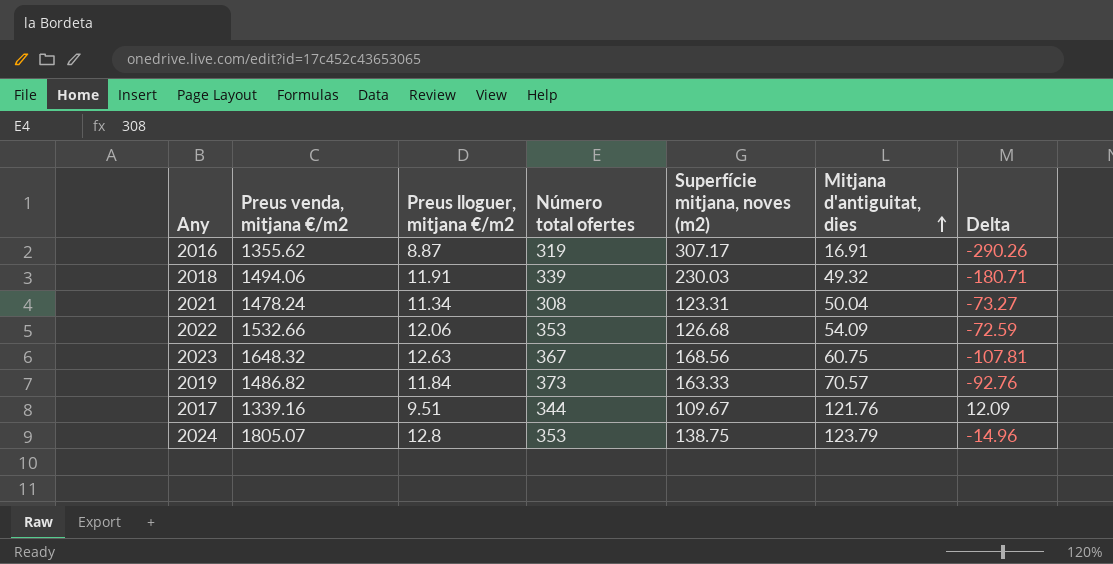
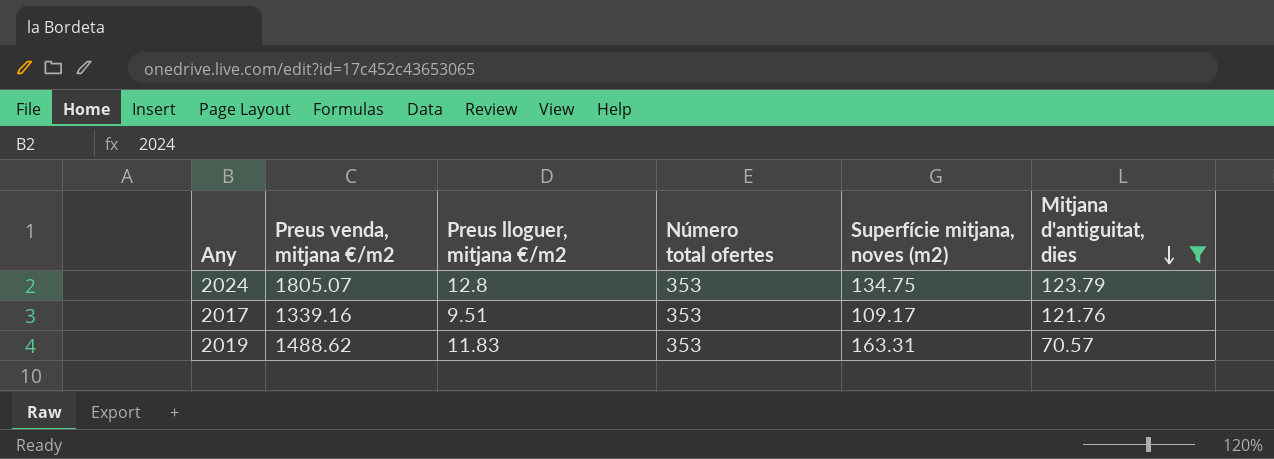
filter: none -> Mitjana d'antiguitat, dies >= 70.57
row order: Mitjana d'antiguitat, dies ascending -> Mitjana d'antiguitat, dies descending
column Delta | formula: [Mitjana d'antiguitat, dies] - [Superfície mitjana, noves (m2)] -> none
2024 | Superfície mitjana, noves (m2): 138.75 -> 134.75
2017 | Número total ofertes: 344 -> 353
2017 | Superfície mitjana, noves (m2): 109.67 -> 109.17
2019 | Preus venda, mitjana €/m2: 1486.82 -> 1488.62
2019 | Preus lloguer, mitjana €/m2: 11.84 -> 11.83
2019 | Número total ofertes: 373 -> 353
2019 | Superfície mitjana, noves (m2): 163.33 -> 163.31

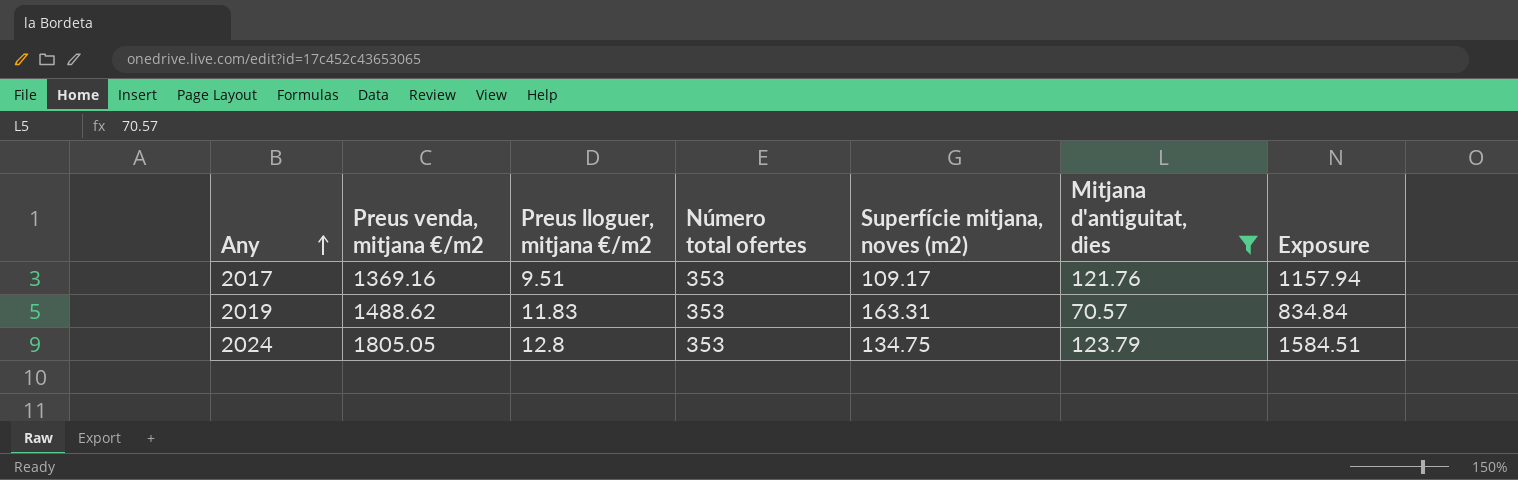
row order: Mitjana d'antiguitat, dies descending -> Any ascending
column Exposure | formula: none -> [Preus lloguer, mitjana €/m2] * [Mitjana d'antiguitat, dies]
2017 | Preus venda, mitjana €/m2: 1339.16 -> 1369.16
2024 | Preus venda, mitjana €/m2: 1805.07 -> 1805.05

